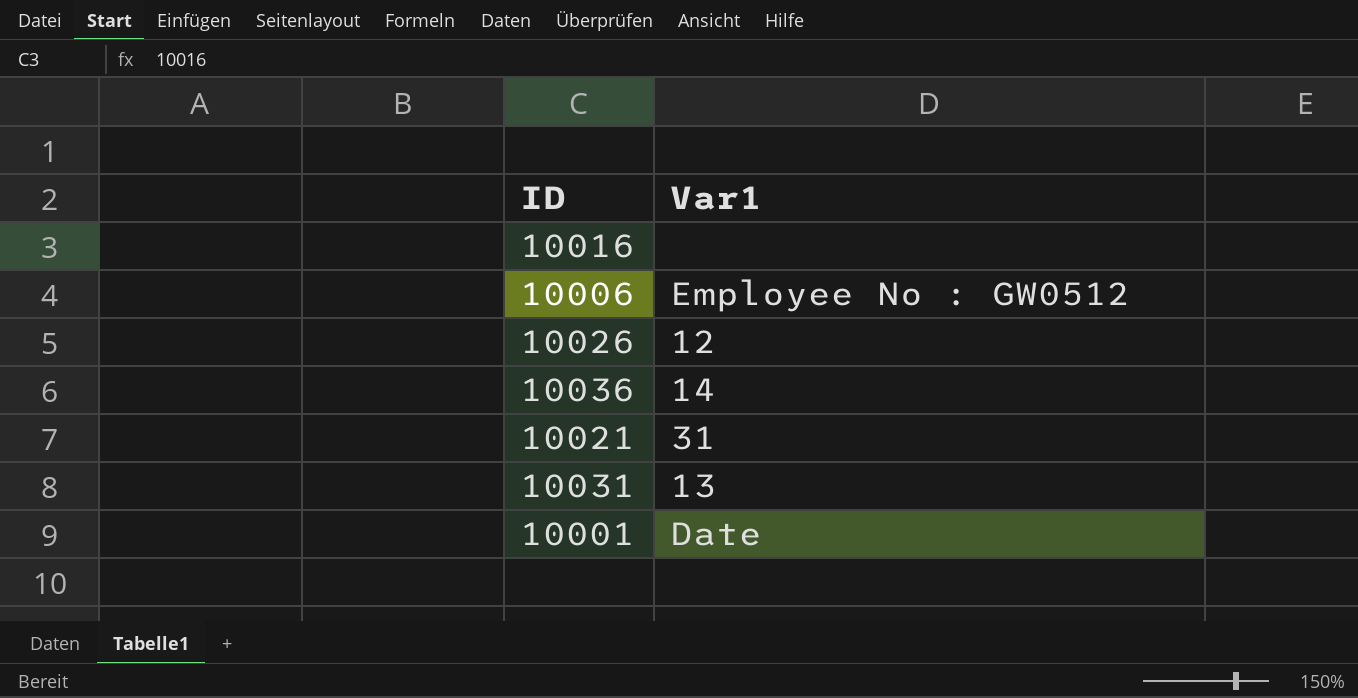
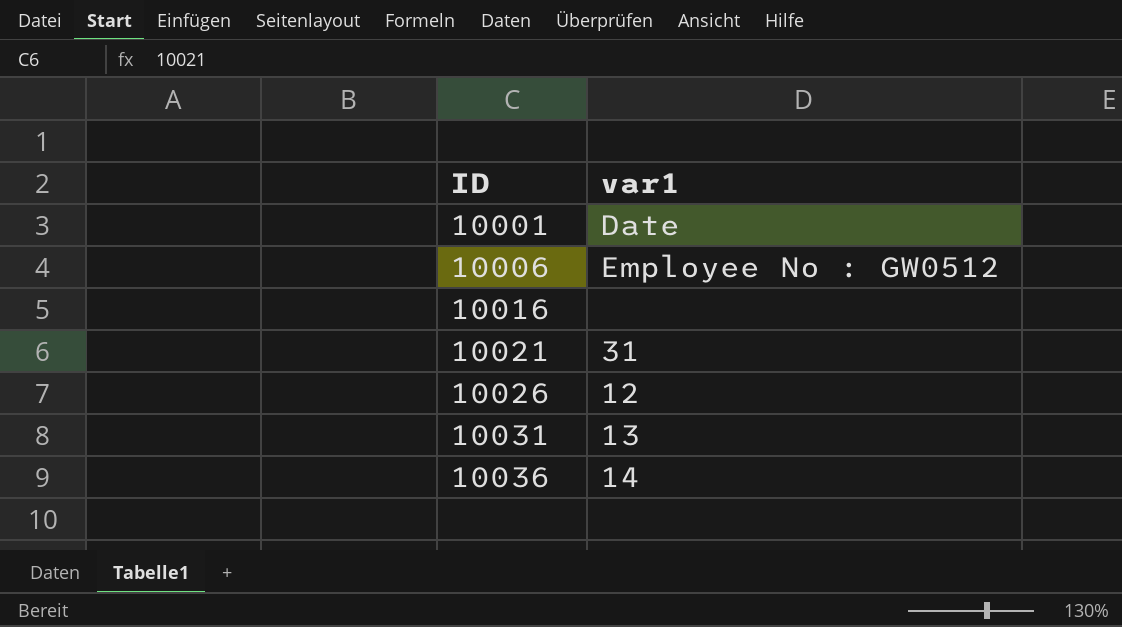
row order: none -> ID ascending
column name: Var1 -> var1

